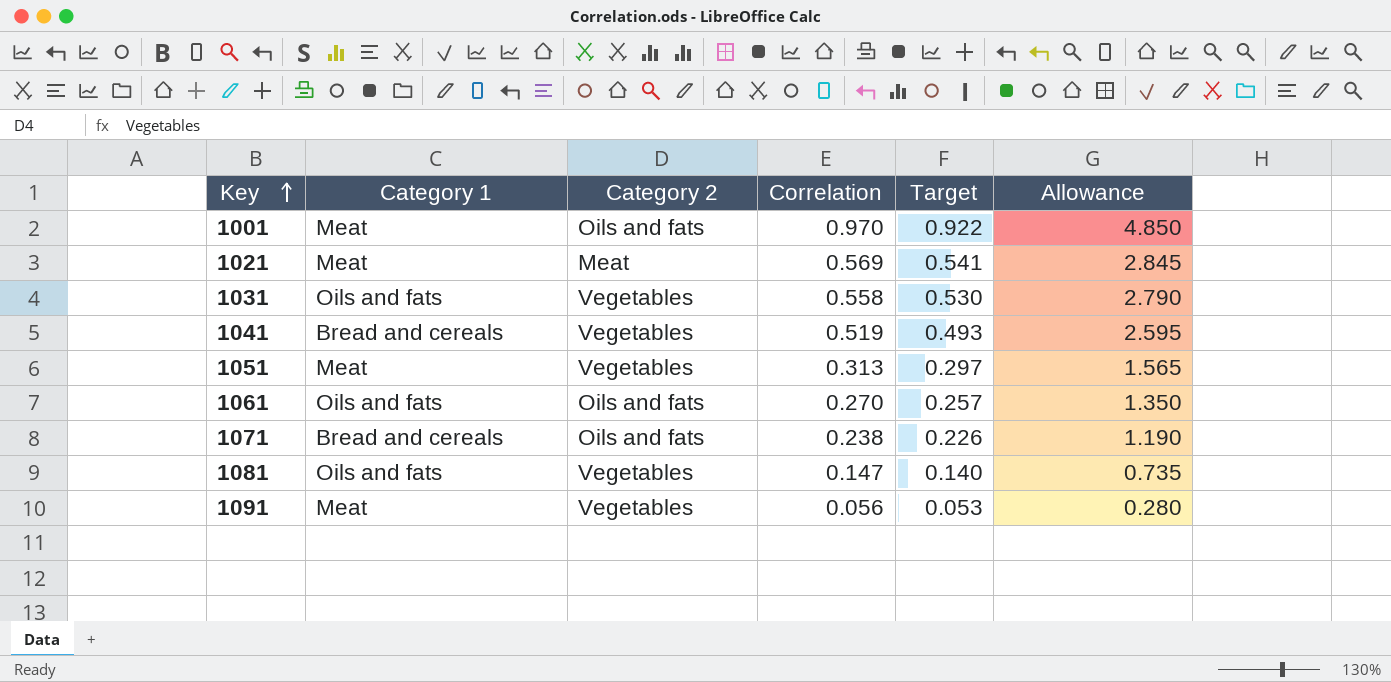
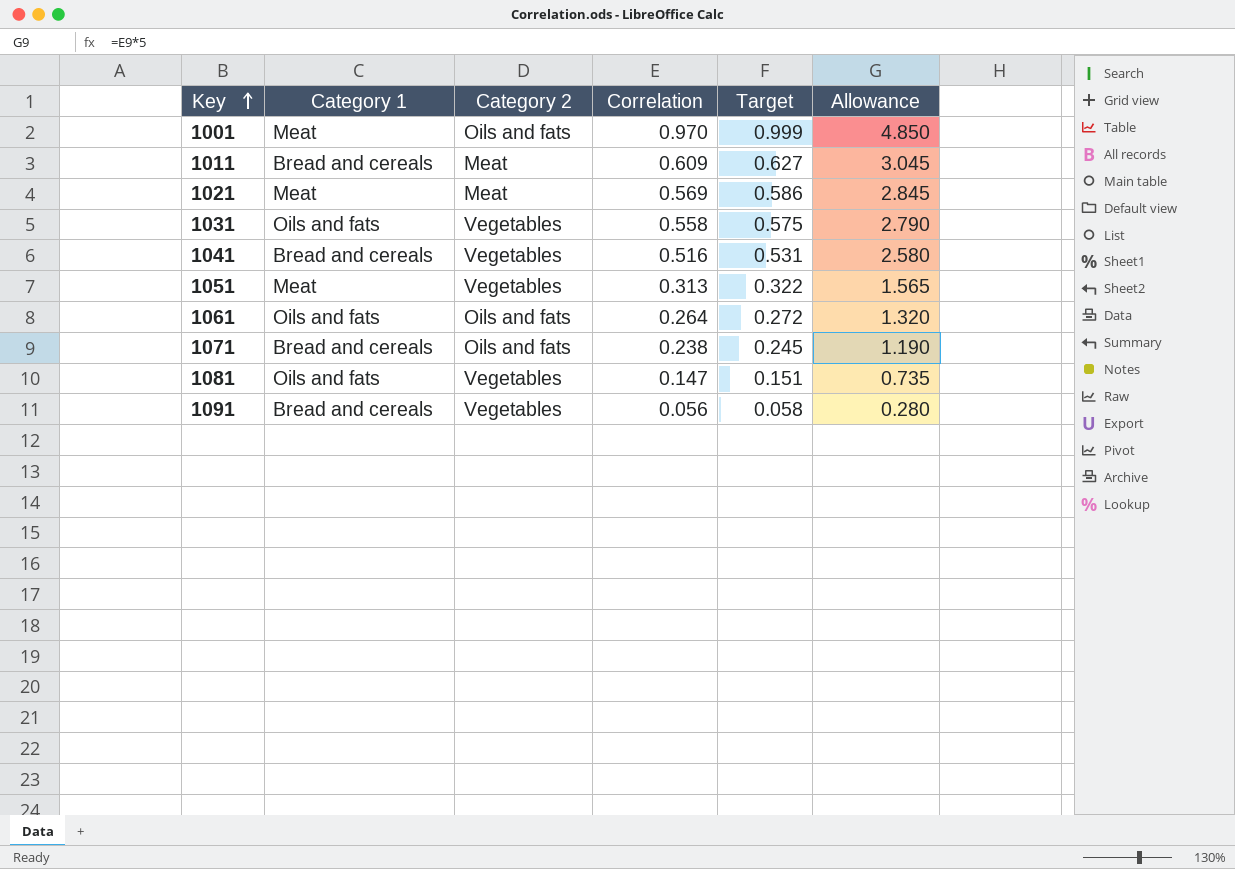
column Target | formula: [Correlation] * 0.95 -> [Correlation] * 1.03
row 1011: none -> Bread and cereals | Meat | 0.609 | 0.627 | 3.045
1041 | Correlation: 0.519 -> 0.516
1041 | Allowance: 2.595 -> 2.580
1061 | Correlation: 0.270 -> 0.264
1061 | Allowance: 1.350 -> 1.320
1091 | Category 1: Meat -> Bread and cereals

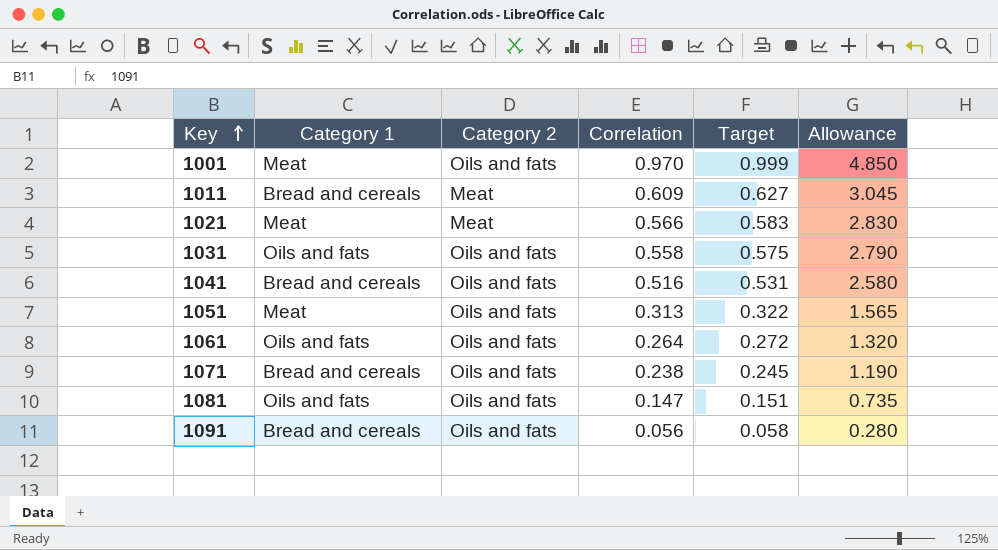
1021 | Correlation: 0.569 -> 0.566
1021 | Target: 0.586 -> 0.583
1021 | Allowance: 2.845 -> 2.830
1031 | Category 2: Vegetables -> Oils and fats
1041 | Category 2: Vegetables -> Oils and fats
1051 | Category 2: Vegetables -> Oils and fats
1081 | Category 2: Vegetables -> Oils and fats
1091 | Category 2: Vegetables -> Oils and fats

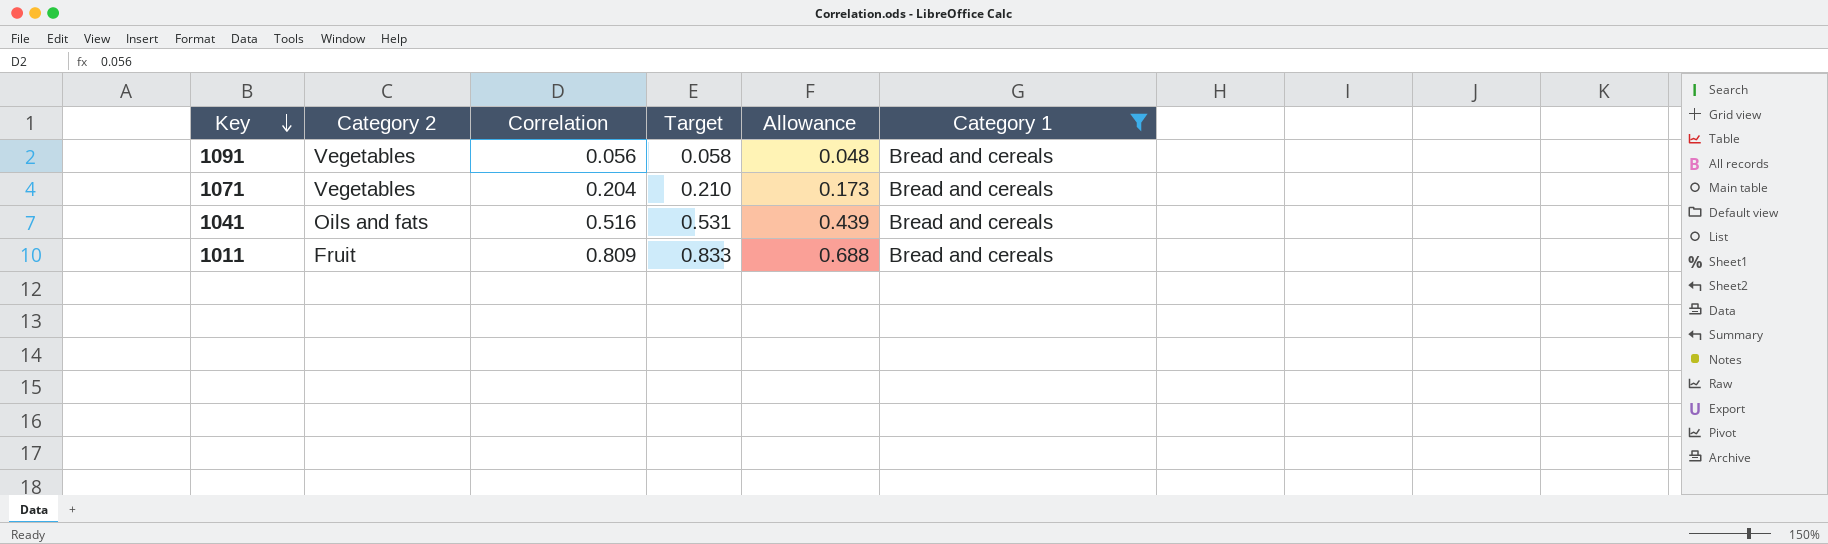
filter: none -> Category 1 = Bread and cereals
row order: Key ascending -> Key descending
column Allowance | formula: [Correlation] * 5 -> [Correlation] * 0.85
column Category 1 | position: 2 -> 6
1091 | Category 2: Oils and fats -> Vegetables
1071 | Category 2: Oils and fats -> Vegetables
1071 | Correlation: 0.238 -> 0.204
1071 | Target: 0.245 -> 0.210
1011 | Category 2: Meat -> Fruit
1011 | Correlation: 0.609 -> 0.809
1011 | Target: 0.627 -> 0.833

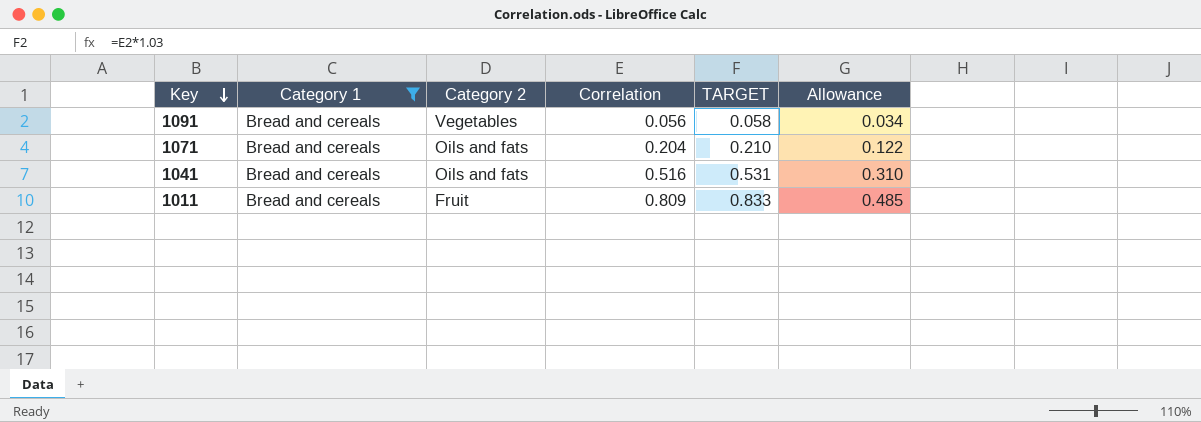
column Category 1 | position: 6 -> 2
column name: Target -> TARGET
column Allowance | formula: [Correlation] * 0.85 -> [Correlation] * 0.6
1071 | Category 2: Vegetables -> Oils and fats

